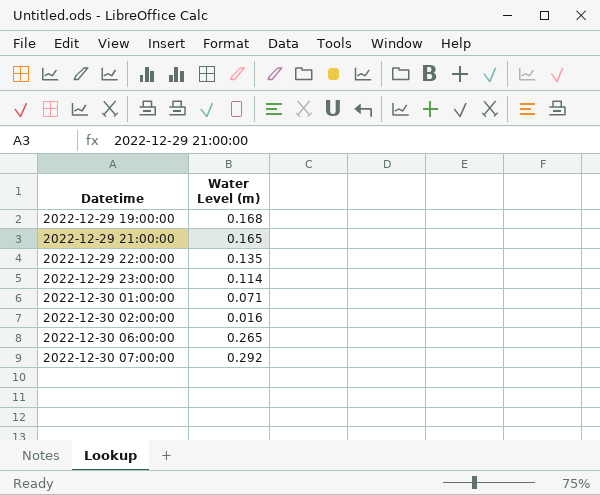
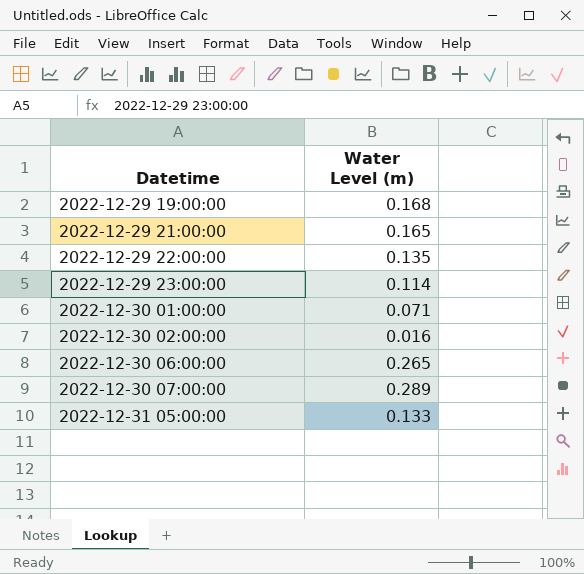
2022-12-30 07:00:00 | Water Level (m): 0.292 -> 0.289
row 2022-12-31 05:00:00: none -> 0.133

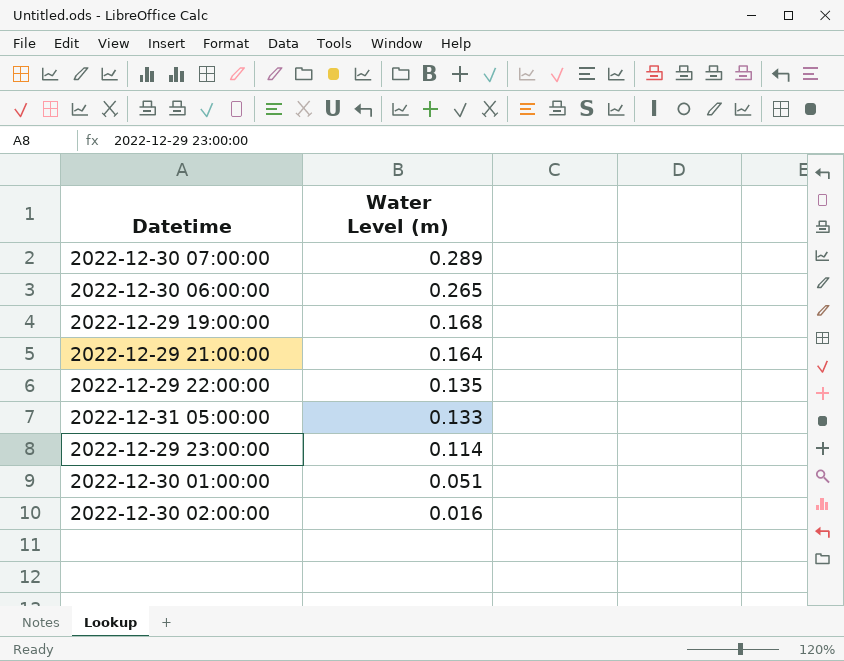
row order: Datetime ascending -> Water Level (m) descending
2022-12-29 21:00:00 | Water Level (m): 0.165 -> 0.164
2022-12-30 01:00:00 | Water Level (m): 0.071 -> 0.051

